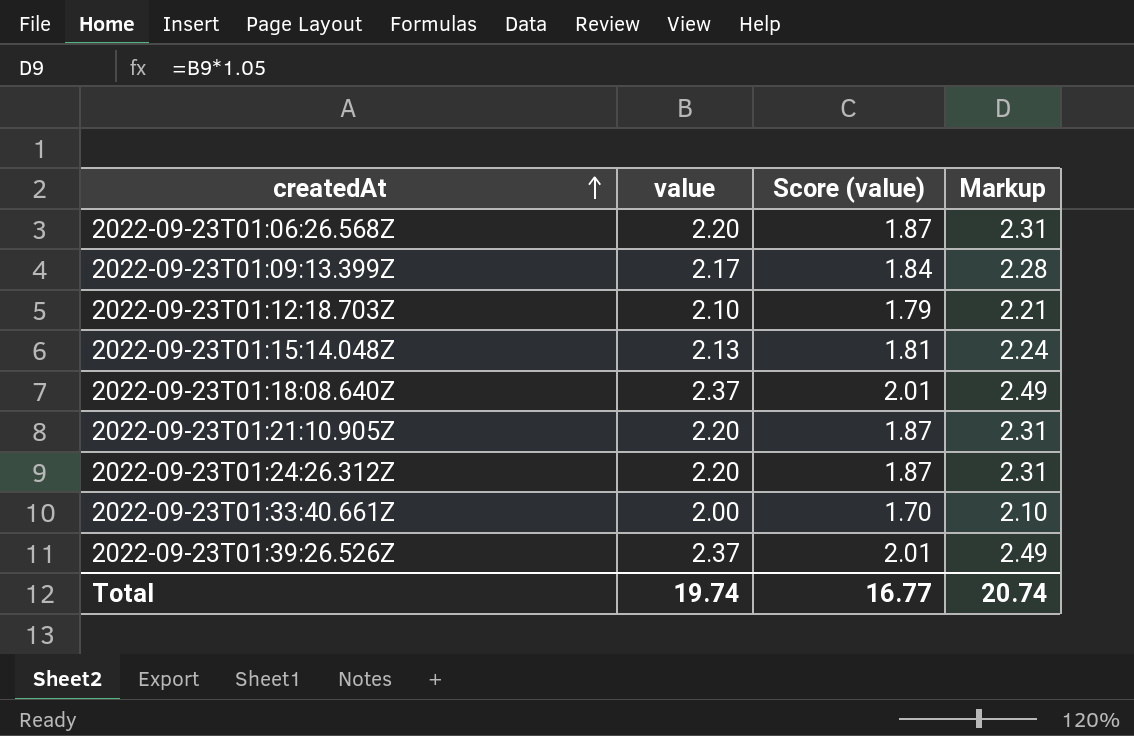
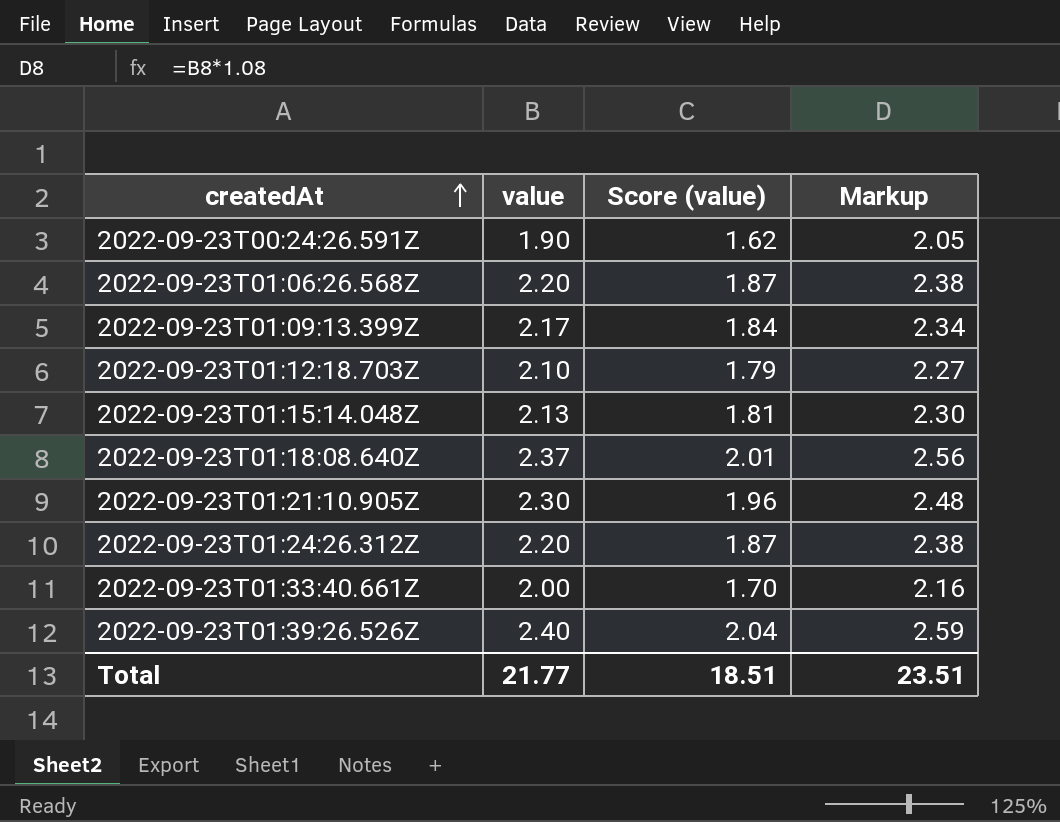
column Markup | formula: [value] * 1.05 -> [value] * 1.08
row 2022-09-23T00:24:26.591Z: none -> 1.90 | 1.62 | 2.05
2022-09-23T01:21:10.905Z | value: 2.20 -> 2.30
2022-09-23T01:21:10.905Z | Score (value): 1.87 -> 1.96
2022-09-23T01:39:26.526Z | value: 2.37 -> 2.40
2022-09-23T01:39:26.526Z | Score (value): 2.01 -> 2.04
Total | value: 19.74 -> 21.77
Total | Score (value): 16.77 -> 18.51
Total | Markup: 20.74 -> 23.51

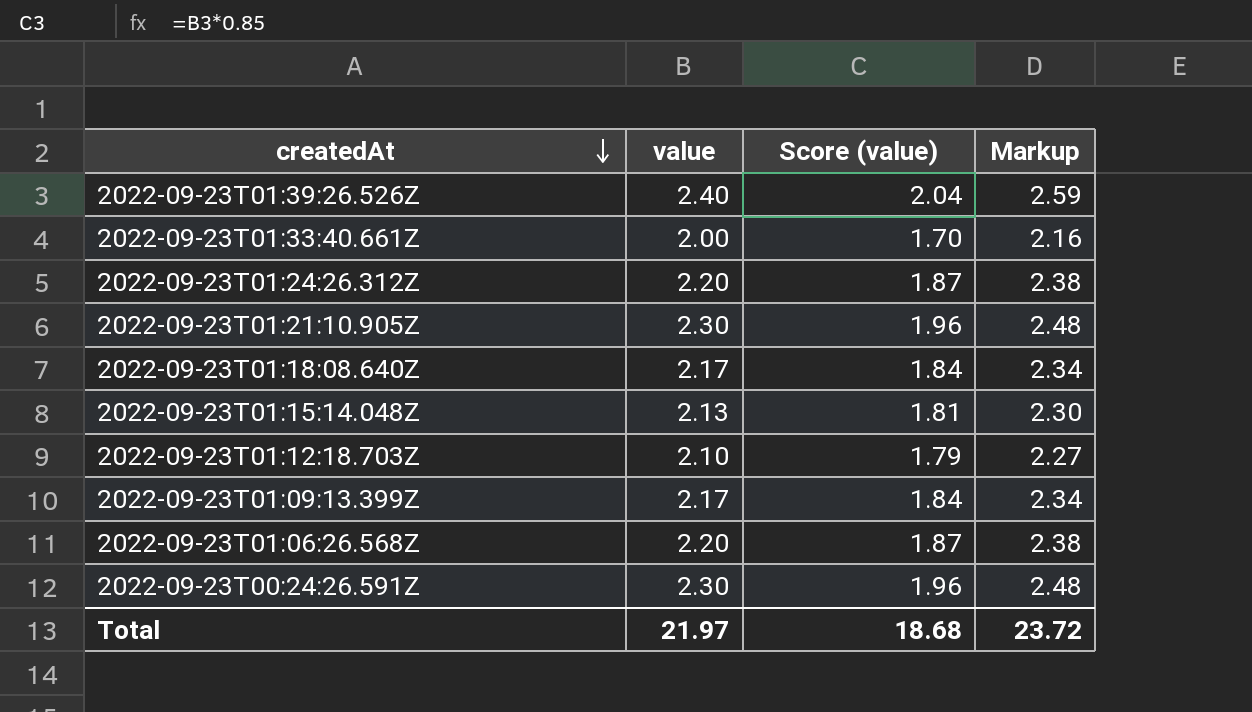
row order: createdAt ascending -> createdAt descending
2022-09-23T01:18:08.640Z | value: 2.37 -> 2.17
2022-09-23T01:18:08.640Z | Score (value): 2.01 -> 1.84
2022-09-23T01:18:08.640Z | Markup: 2.56 -> 2.34
2022-09-23T00:24:26.591Z | value: 1.90 -> 2.30
2022-09-23T00:24:26.591Z | Score (value): 1.62 -> 1.96
2022-09-23T00:24:26.591Z | Markup: 2.05 -> 2.48
Total | value: 21.77 -> 21.97
Total | Score (value): 18.51 -> 18.68
Total | Markup: 23.51 -> 23.72

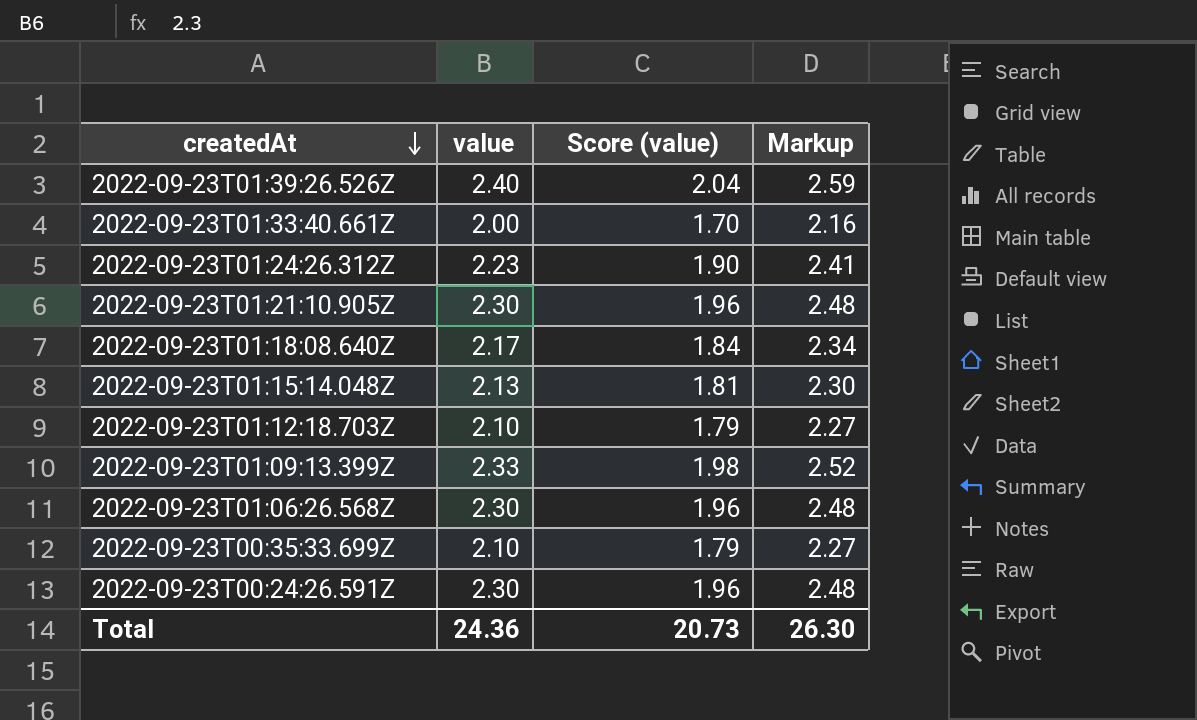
2022-09-23T01:24:26.312Z | value: 2.20 -> 2.23
2022-09-23T01:24:26.312Z | Score (value): 1.87 -> 1.90
2022-09-23T01:24:26.312Z | Markup: 2.38 -> 2.41
2022-09-23T01:09:13.399Z | value: 2.17 -> 2.33
2022-09-23T01:09:13.399Z | Score (value): 1.84 -> 1.98
2022-09-23T01:09:13.399Z | Markup: 2.34 -> 2.52
2022-09-23T01:06:26.568Z | value: 2.20 -> 2.30
2022-09-23T01:06:26.568Z | Score (value): 1.87 -> 1.96
2022-09-23T01:06:26.568Z | Markup: 2.38 -> 2.48
row 2022-09-23T00:35:33.699Z: none -> 2.10 | 1.79 | 2.27
Total | value: 21.97 -> 24.36
Total | Score (value): 18.68 -> 20.73
Total | Markup: 23.72 -> 26.30

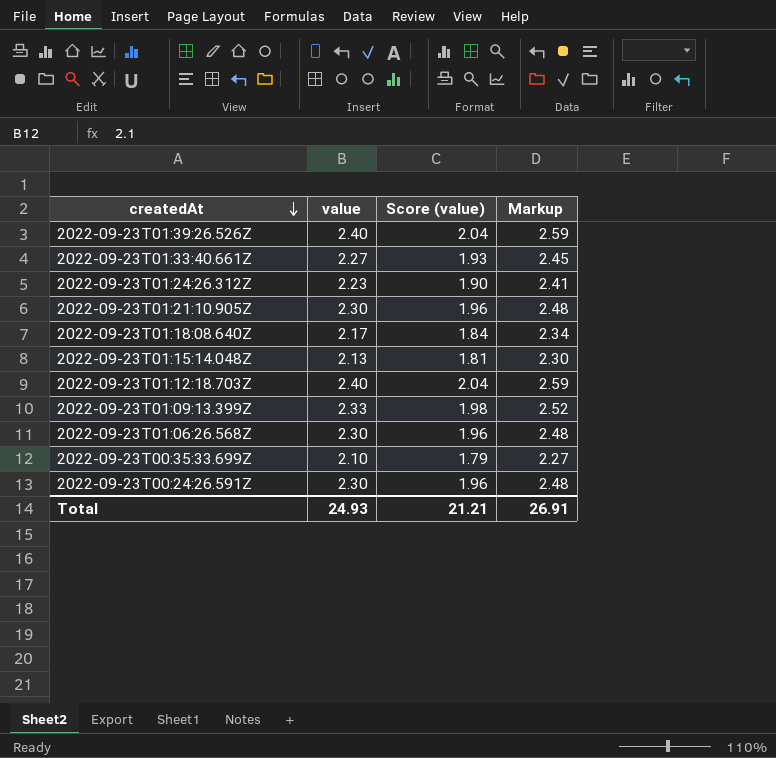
2022-09-23T01:33:40.661Z | value: 2.00 -> 2.27
2022-09-23T01:33:40.661Z | Score (value): 1.70 -> 1.93
2022-09-23T01:33:40.661Z | Markup: 2.16 -> 2.45
2022-09-23T01:12:18.703Z | value: 2.10 -> 2.40
2022-09-23T01:12:18.703Z | Score (value): 1.79 -> 2.04
2022-09-23T01:12:18.703Z | Markup: 2.27 -> 2.59
Total | value: 24.36 -> 24.93
Total | Score (value): 20.73 -> 21.21
Total | Markup: 26.30 -> 26.91

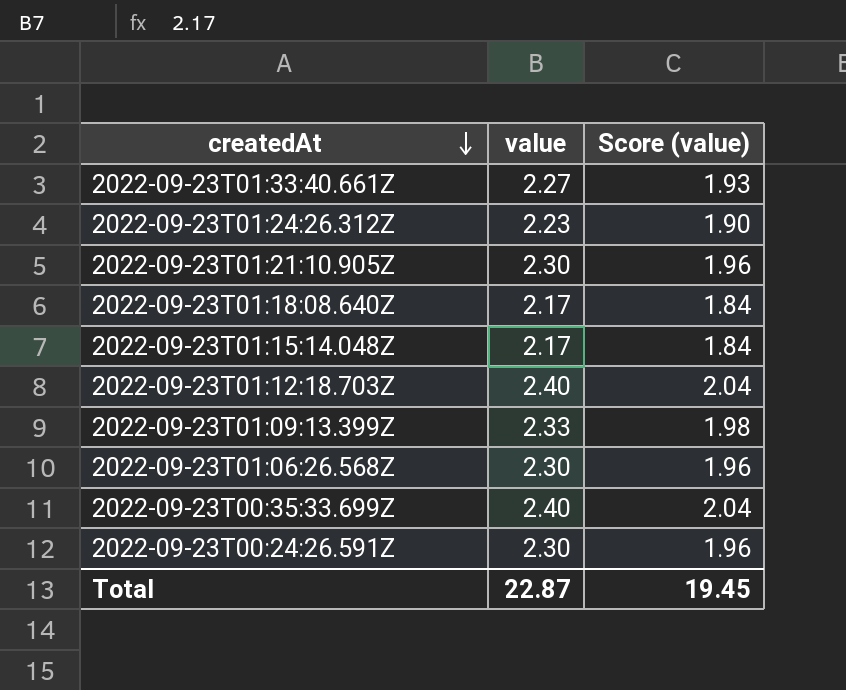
column Markup | formula: [value] * 1.08 -> none
row 2022-09-23T01:39:26.526Z: 2.40 | 2.04 | 2.59 -> none
2022-09-23T01:15:14.048Z | value: 2.13 -> 2.17
2022-09-23T01:15:14.048Z | Score (value): 1.81 -> 1.84
2022-09-23T00:35:33.699Z | value: 2.10 -> 2.40
2022-09-23T00:35:33.699Z | Score (value): 1.79 -> 2.04
Total | value: 24.93 -> 22.87
Total | Score (value): 21.21 -> 19.45

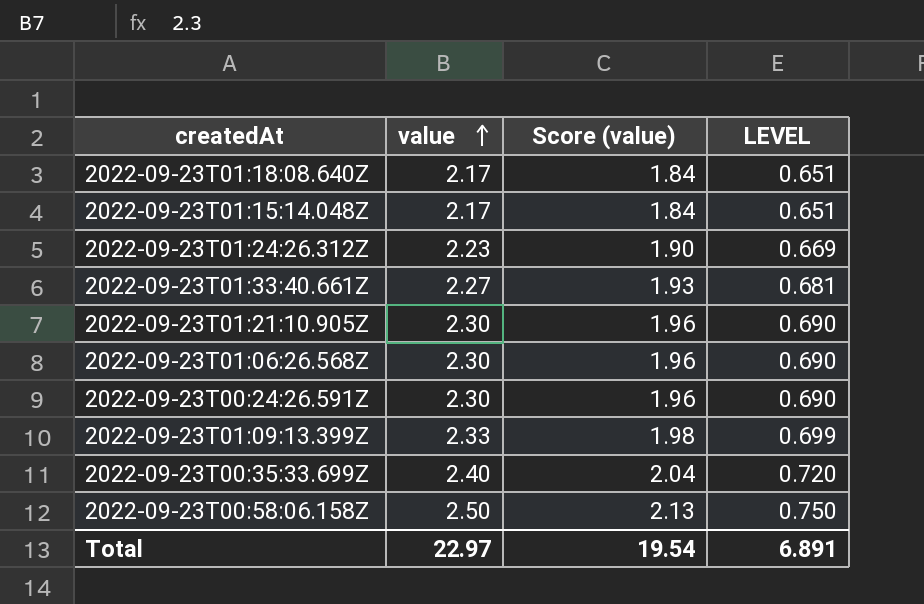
row order: createdAt descending -> value ascending
column LEVEL | formula: none -> [value] * 0.3
row 2022-09-23T01:12:18.703Z: 2.40 | 2.04 -> none
row 2022-09-23T00:58:06.158Z: none -> 2.50 | 2.13 | 0.750
Total | value: 22.87 -> 22.97
Total | Score (value): 19.45 -> 19.54

